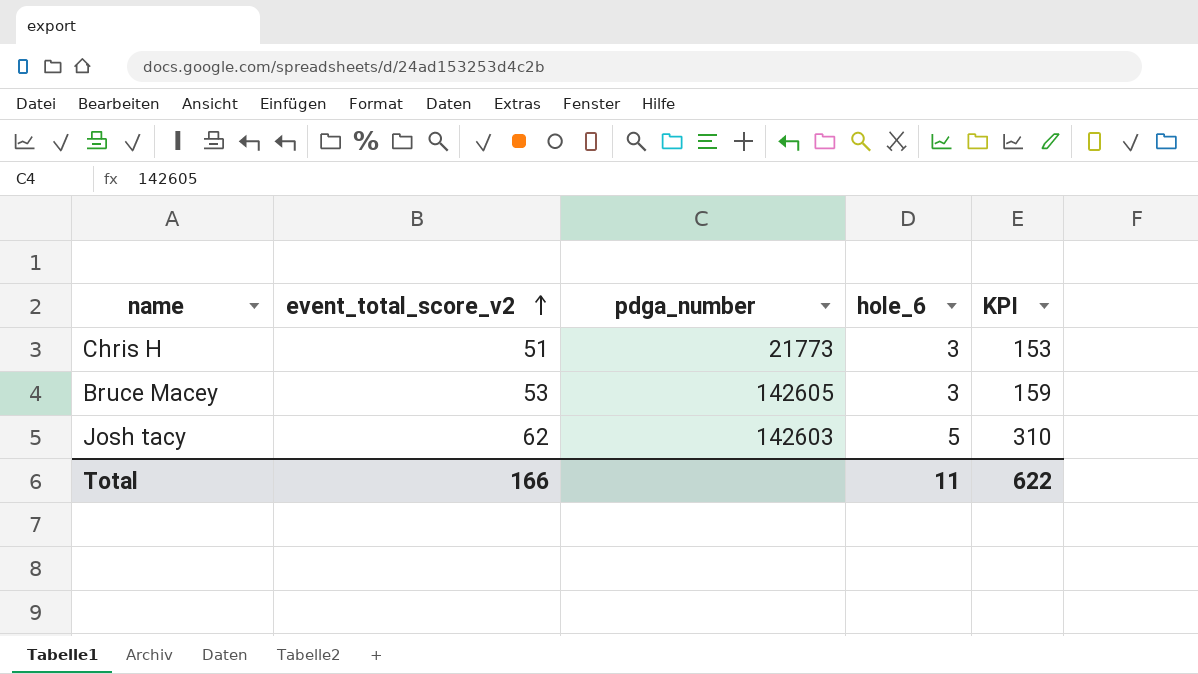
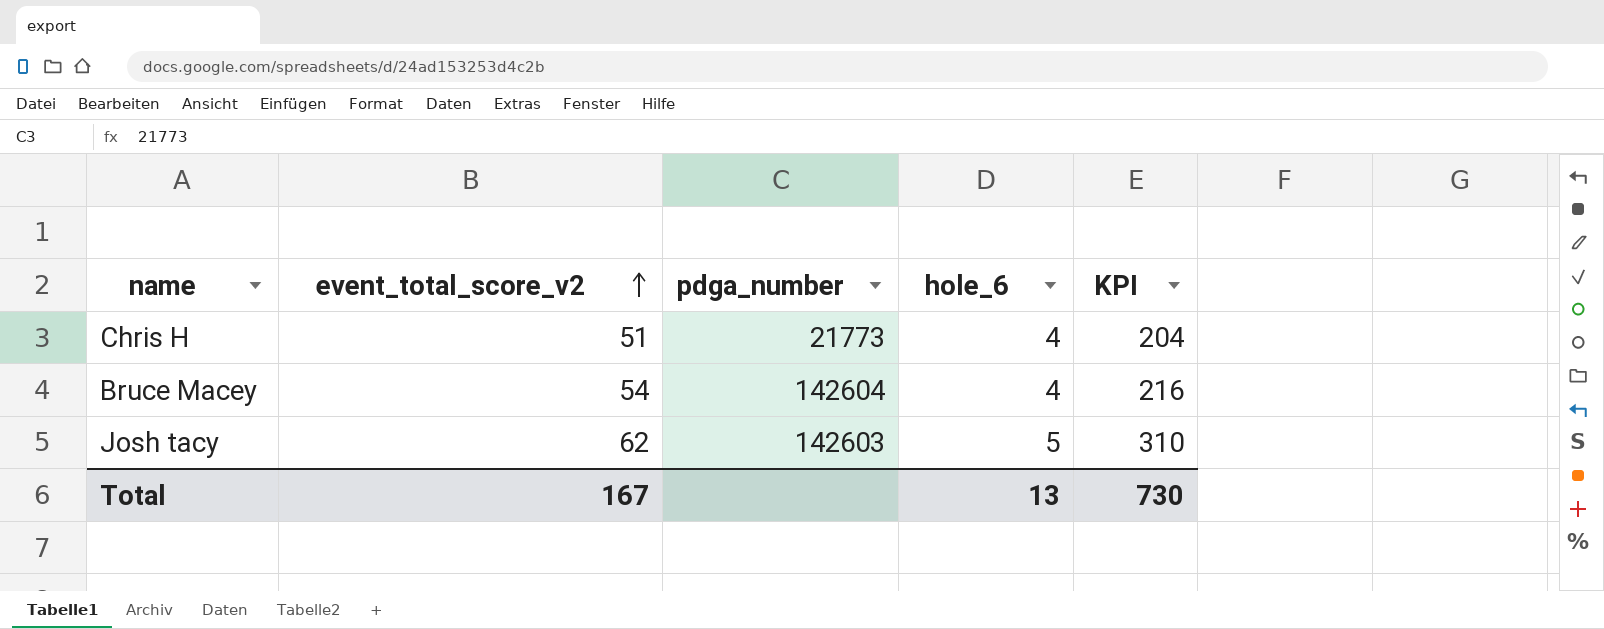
Chris H | hole_6: 3 -> 4
Chris H | KPI: 153 -> 204
Bruce Macey | event_total_score_v2: 53 -> 54
Bruce Macey | pdga_number: 142605 -> 142604
Bruce Macey | hole_6: 3 -> 4
Bruce Macey | KPI: 159 -> 216
Total | event_total_score_v2: 166 -> 167
Total | hole_6: 11 -> 13
Total | KPI: 622 -> 730

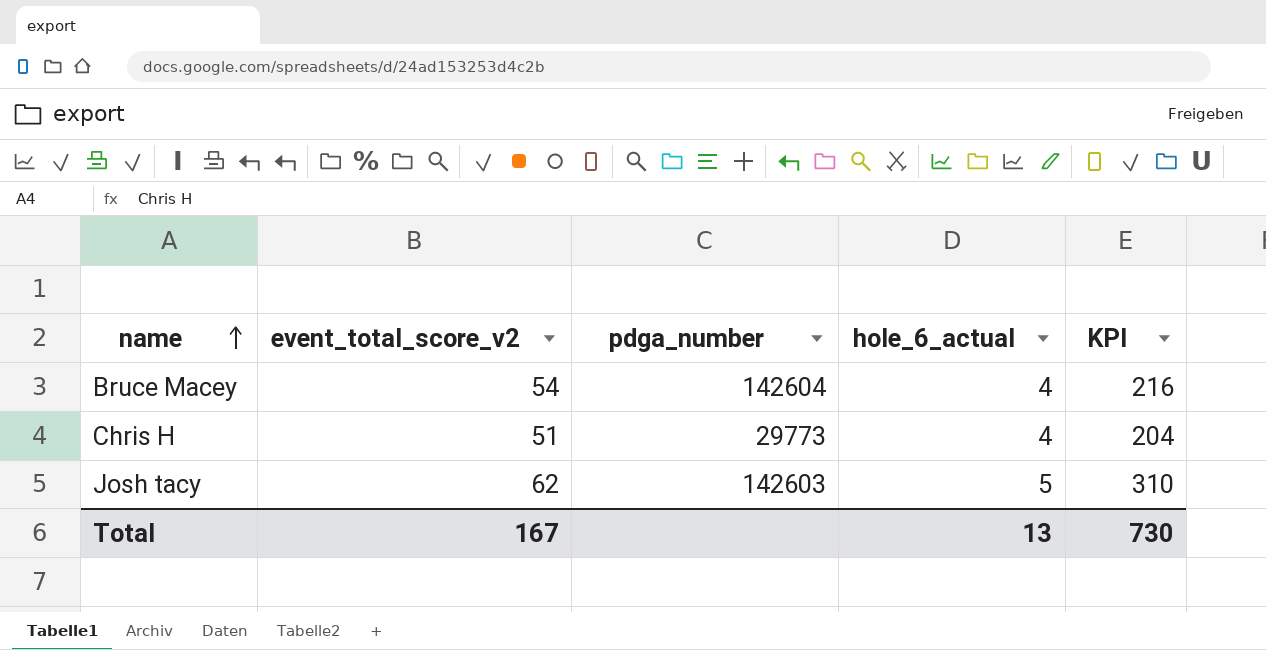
row order: event_total_score_v2 ascending -> name ascending
column name: hole_6 -> hole_6_actual
Chris H | pdga_number: 21773 -> 29773

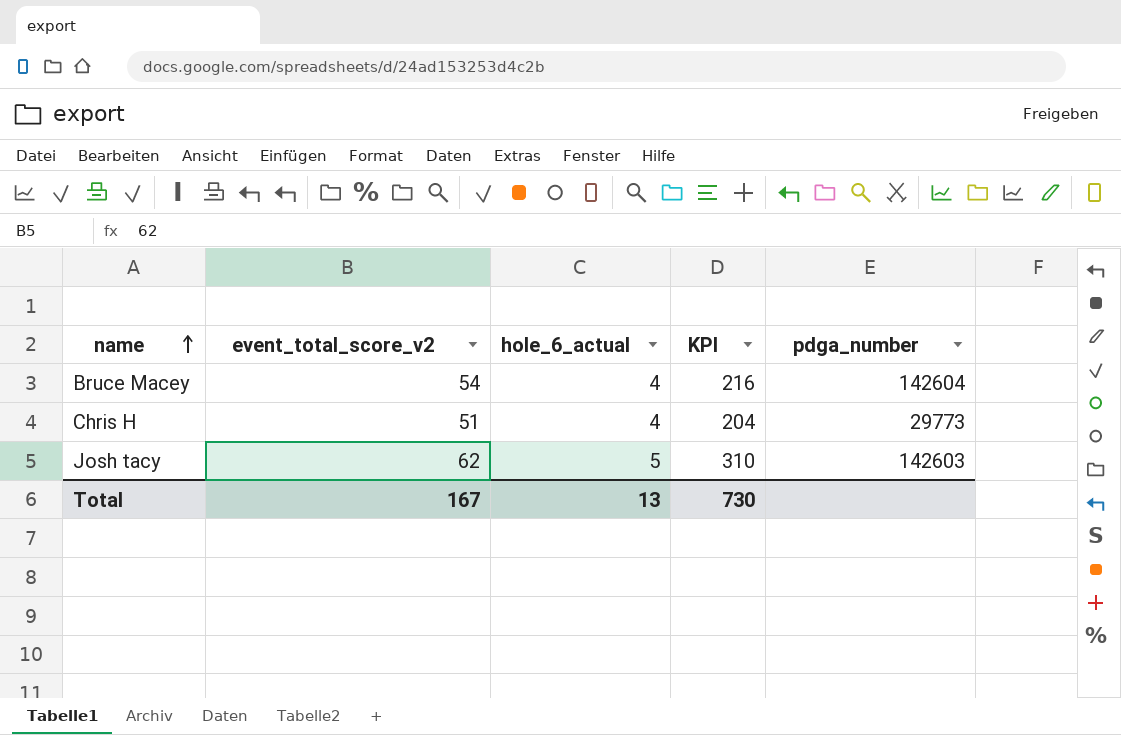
column pdga_number | position: 3 -> 5

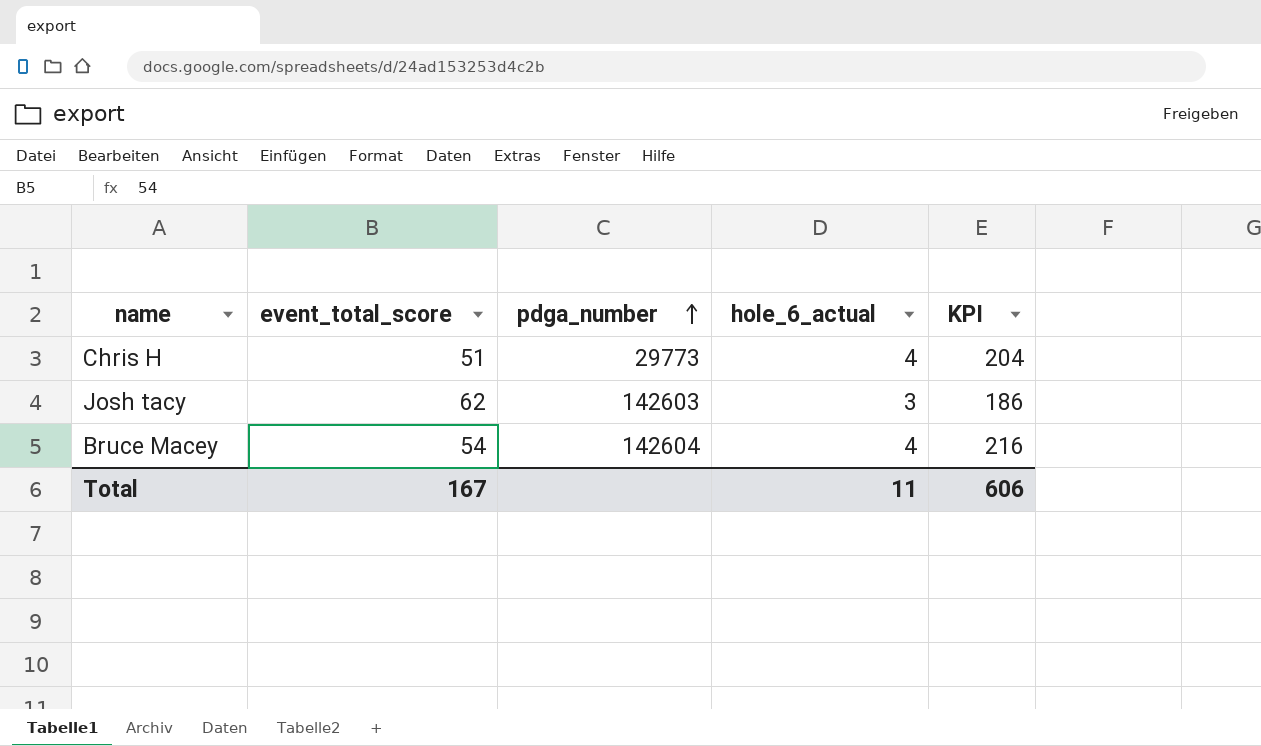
row order: name ascending -> pdga_number ascending
column name: event_total_score_v2 -> event_total_score
column pdga_number | position: 5 -> 3
Josh tacy | hole_6_actual: 5 -> 3
Josh tacy | KPI: 310 -> 186
Total | hole_6_actual: 13 -> 11
Total | KPI: 730 -> 606

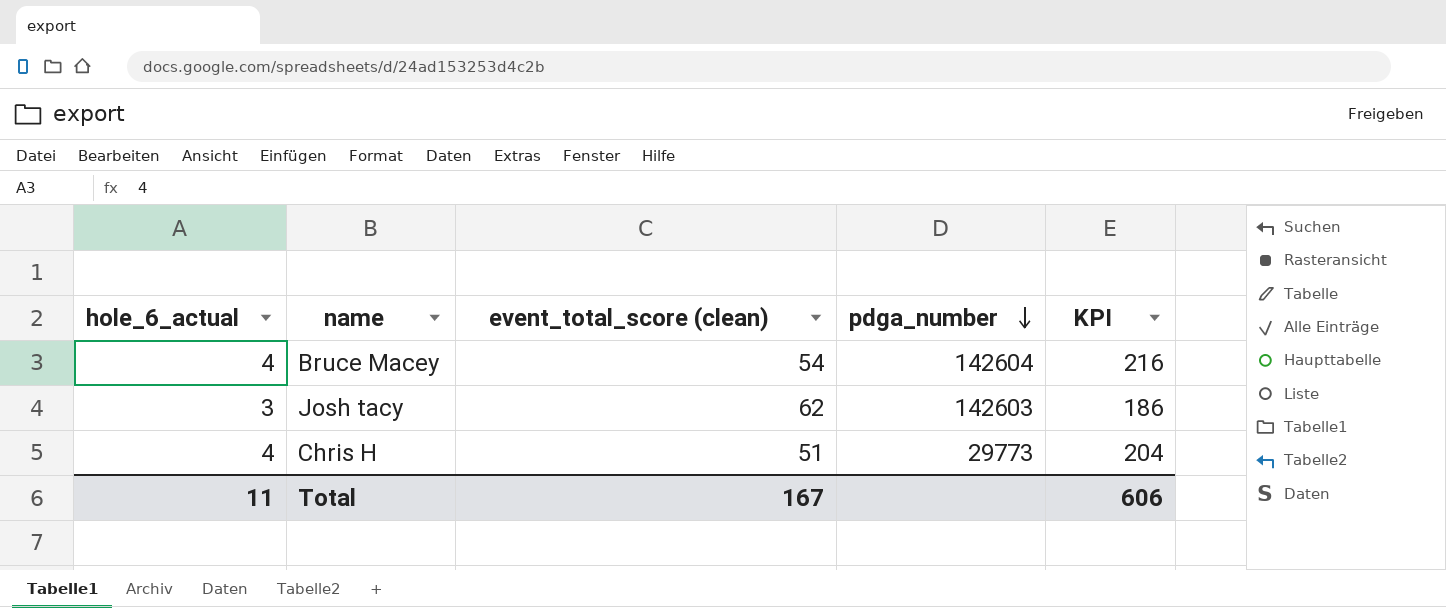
row order: pdga_number ascending -> pdga_number descending
column hole_6_actual | position: 4 -> 1
column name: event_total_score -> event_total_score (clean)

